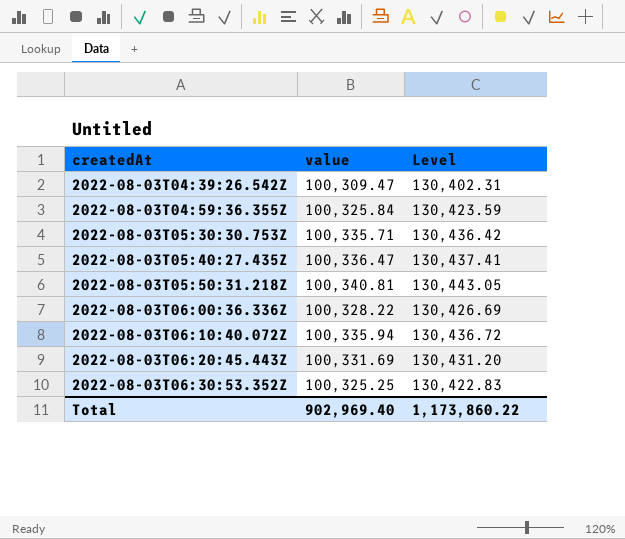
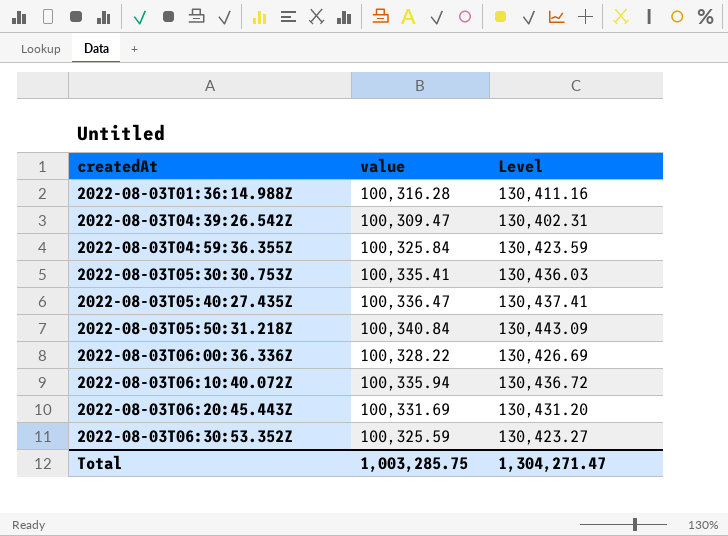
row 2022-08-03T01:36:14.988Z: none -> 100,316.28 | 130,411.16
2022-08-03T05:30:30.753Z | value: 100,335.71 -> 100,335.41
2022-08-03T05:30:30.753Z | Level: 130,436.42 -> 130,436.03
2022-08-03T05:50:31.218Z | value: 100,340.81 -> 100,340.84
2022-08-03T05:50:31.218Z | Level: 130,443.05 -> 130,443.09
2022-08-03T06:30:53.352Z | value: 100,325.25 -> 100,325.59
2022-08-03T06:30:53.352Z | Level: 130,422.83 -> 130,423.27
Total | value: 902,969.40 -> 1,003,285.75
Total | Level: 1,173,860.22 -> 1,304,271.47

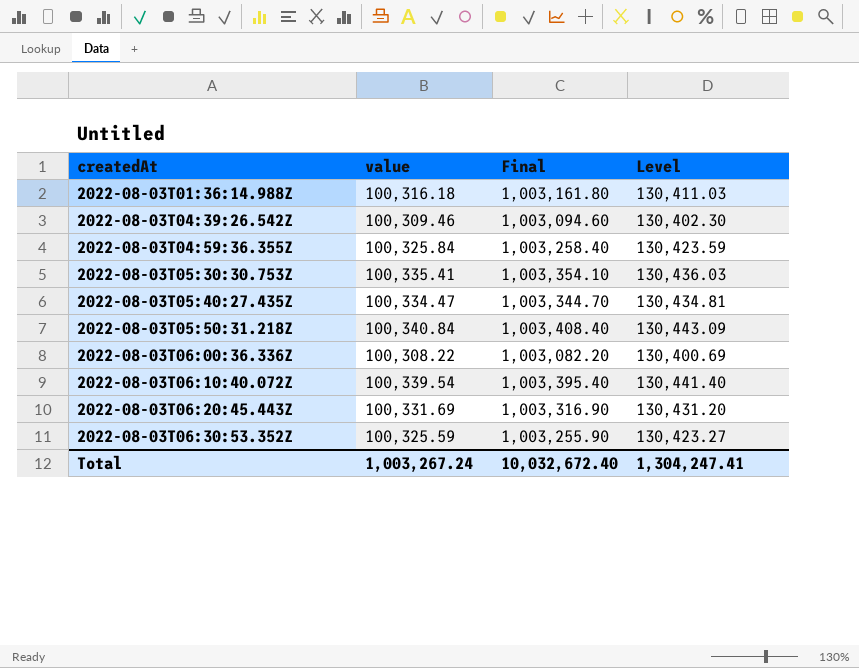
column Final | formula: none -> [value] * 10
2022-08-03T01:36:14.988Z | value: 100,316.28 -> 100,316.18
2022-08-03T01:36:14.988Z | Level: 130,411.16 -> 130,411.03
2022-08-03T04:39:26.542Z | value: 100,309.47 -> 100,309.46
2022-08-03T04:39:26.542Z | Level: 130,402.31 -> 130,402.30
2022-08-03T05:40:27.435Z | value: 100,336.47 -> 100,334.47
2022-08-03T05:40:27.435Z | Level: 130,437.41 -> 130,434.81
2022-08-03T06:00:36.336Z | value: 100,328.22 -> 100,308.22
2022-08-03T06:00:36.336Z | Level: 130,426.69 -> 130,400.69
2022-08-03T06:10:40.072Z | value: 100,335.94 -> 100,339.54
2022-08-03T06:10:40.072Z | Level: 130,436.72 -> 130,441.40
Total | value: 1,003,285.75 -> 1,003,267.24
Total | Level: 1,304,271.47 -> 1,304,247.41

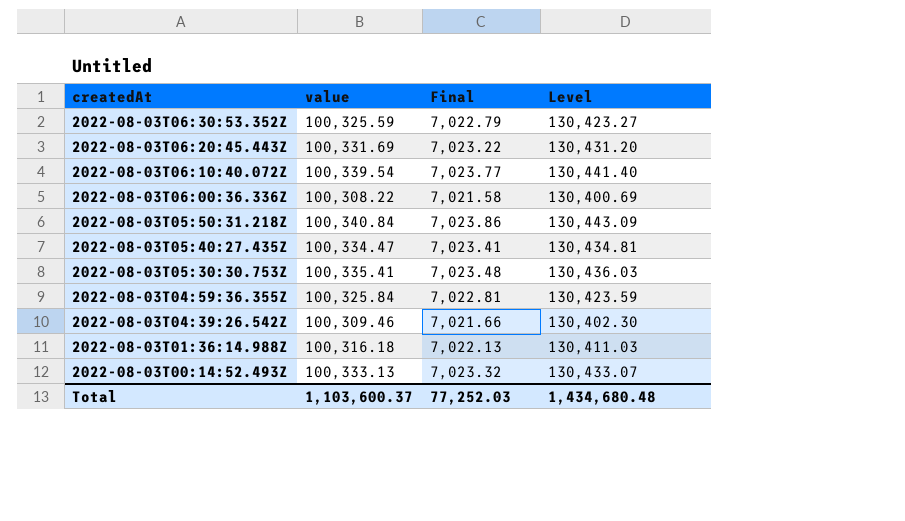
row order: createdAt ascending -> createdAt descending
column Final | formula: [value] * 10 -> [value] * 0.07
row 2022-08-03T00:14:52.493Z: none -> 100,333.13 | 7,023.32 | 130,433.07
Total | value: 1,003,267.24 -> 1,103,600.37
Total | Final: 10,032,672.40 -> 77,252.03
Total | Level: 1,304,247.41 -> 1,434,680.48

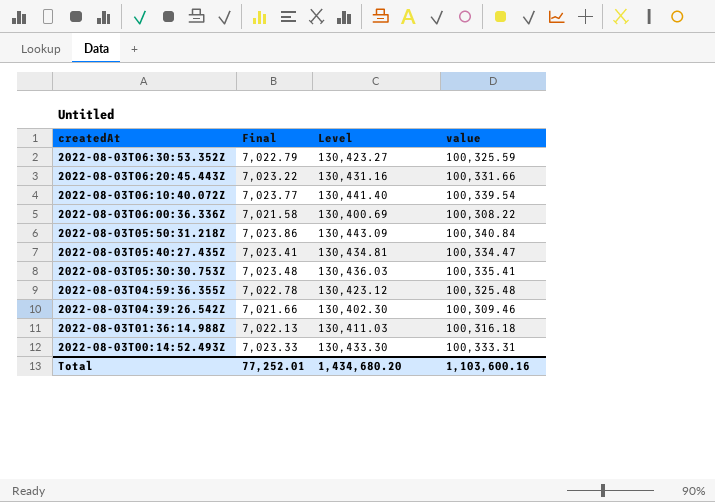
column value | position: 2 -> 4
2022-08-03T06:20:45.443Z | Level: 130,431.20 -> 130,431.16
2022-08-03T06:20:45.443Z | value: 100,331.69 -> 100,331.66
2022-08-03T04:59:36.355Z | Final: 7,022.81 -> 7,022.78
2022-08-03T04:59:36.355Z | Level: 130,423.59 -> 130,423.12
2022-08-03T04:59:36.355Z | value: 100,325.84 -> 100,325.48
2022-08-03T00:14:52.493Z | Final: 7,023.32 -> 7,023.33
2022-08-03T00:14:52.493Z | Level: 130,433.07 -> 130,433.30
2022-08-03T00:14:52.493Z | value: 100,333.13 -> 100,333.31
Total | Final: 77,252.03 -> 77,252.01
Total | Level: 1,434,680.48 -> 1,434,680.20
Total | value: 1,103,600.37 -> 1,103,600.16

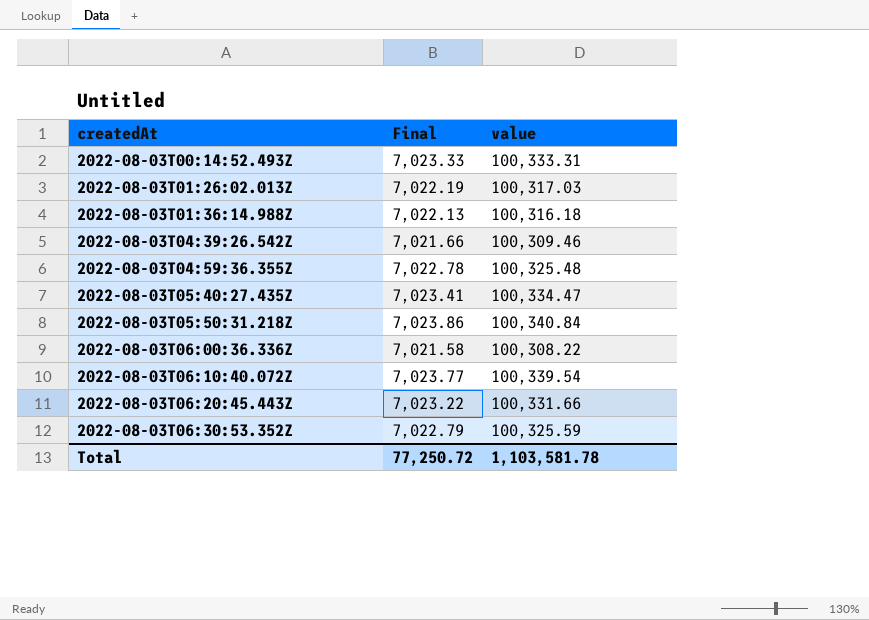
row order: createdAt descending -> createdAt ascending
column Level | formula: [value] * 1.3 -> none
row 2022-08-03T05:30:30.753Z: 7,023.48 | 130,436.03 | 100,335.41 -> none
row 2022-08-03T01:26:02.013Z: none -> 7,022.19 | 100,317.03
Total | Final: 77,252.01 -> 77,250.72
Total | value: 1,103,600.16 -> 1,103,581.78

